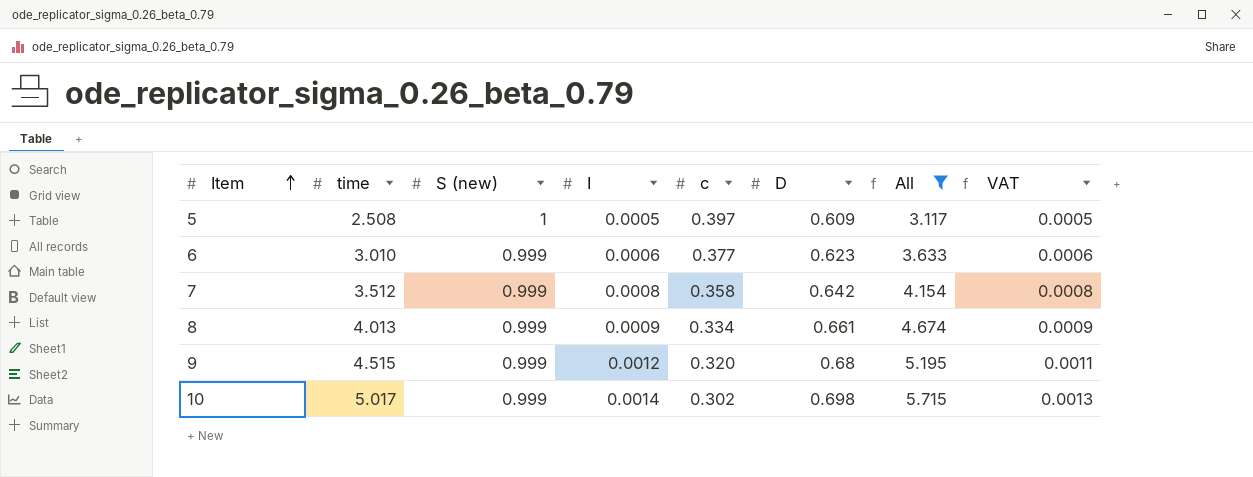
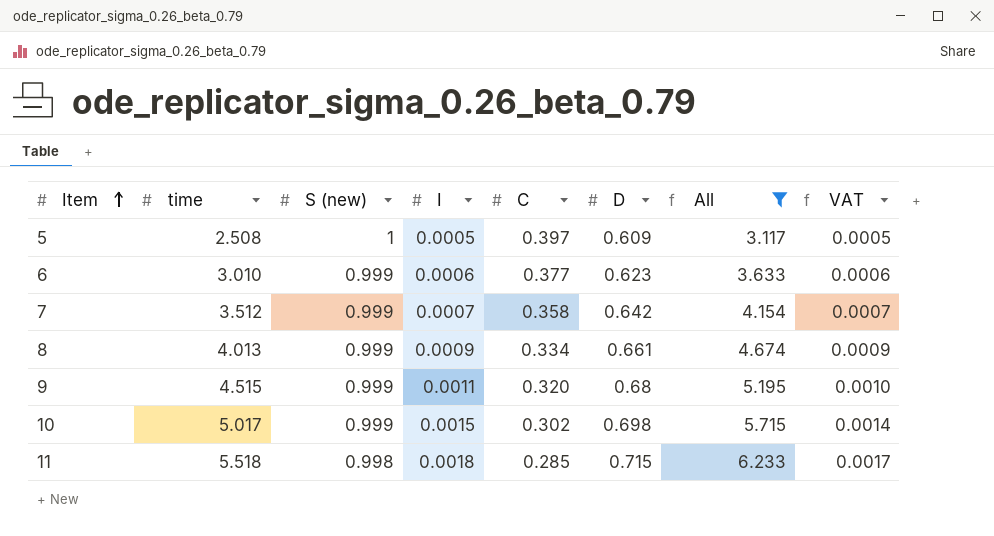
column name: c -> C
7 | I: 0.0008 -> 0.0007
7 | VAT: 0.0008 -> 0.0007
9 | I: 0.0012 -> 0.0011
9 | VAT: 0.0011 -> 0.0010
10 | I: 0.0014 -> 0.0015
10 | VAT: 0.0013 -> 0.0014
row 11: none -> 5.518 | 0.998 | 0.0018 | 0.285 | 0.715 | 6.233 | 0.0017

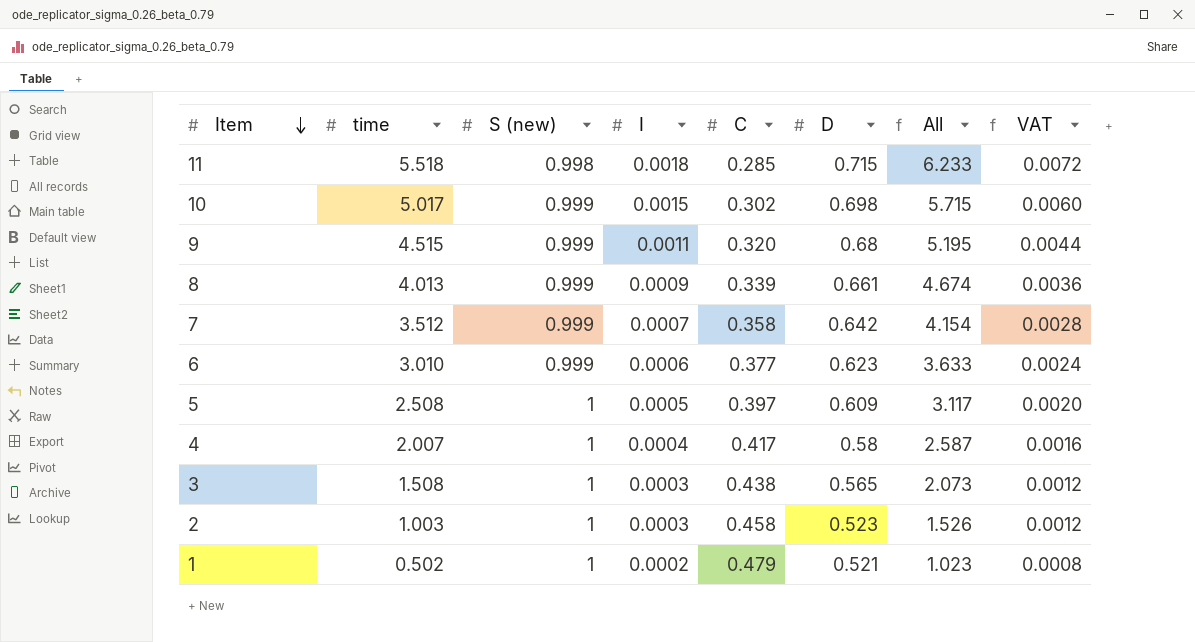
filter: All >= 3.117 -> none
row order: Item ascending -> Item descending
column VAT | formula: [I] * 0.95 -> [I] * 4
8 | C: 0.334 -> 0.339

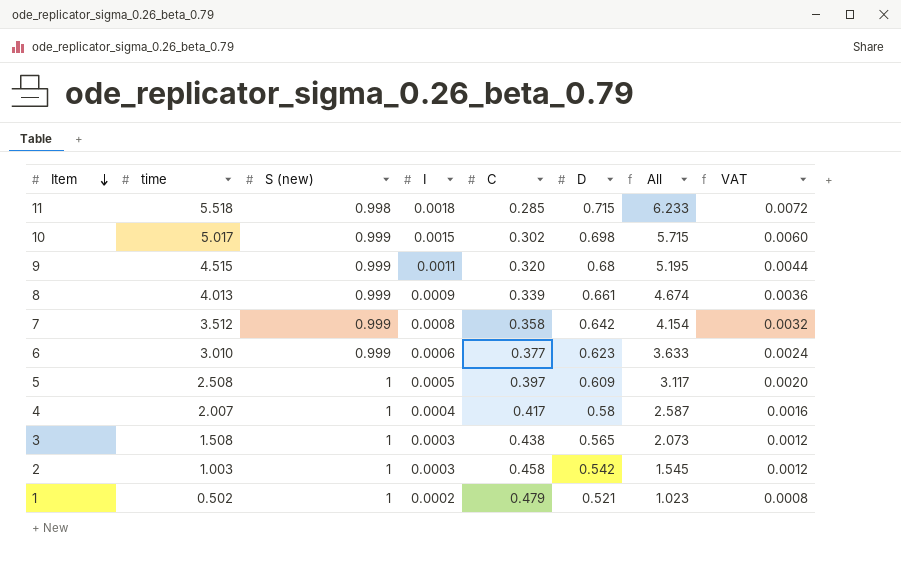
7 | I: 0.0007 -> 0.0008
7 | VAT: 0.0028 -> 0.0032
2 | D: 0.523 -> 0.542
2 | All: 1.526 -> 1.545

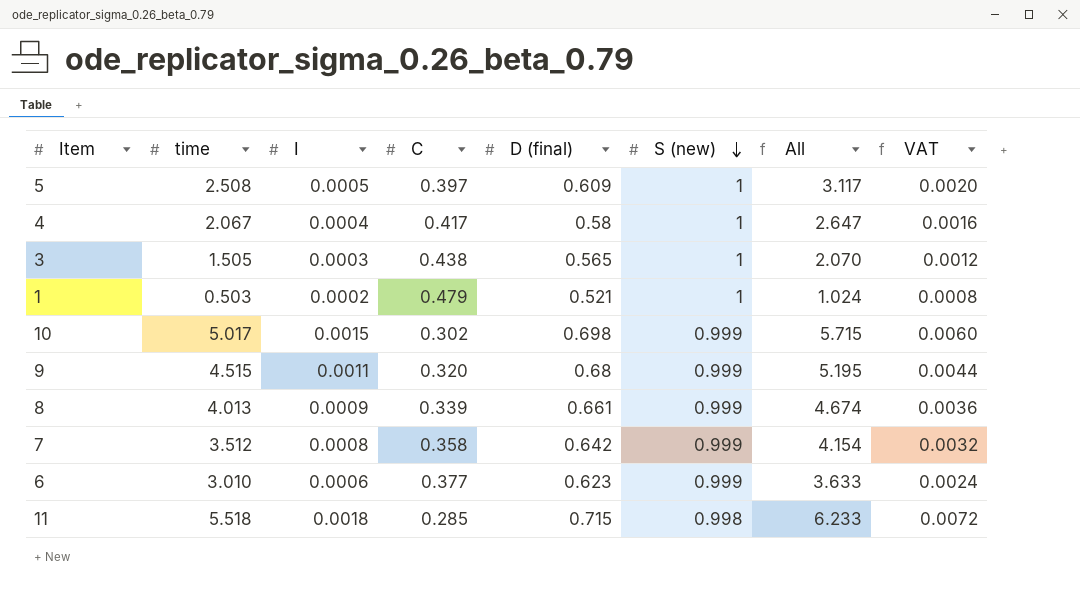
row order: Item descending -> S (new) descending
column name: D -> D (final)
column S (new) | position: 3 -> 6
row 2: 1.003 | 1 | 0.0003 | 0.458 | 0.542 | 1.545 | 0.0012 -> none
4 | time: 2.007 -> 2.067
4 | All: 2.587 -> 2.647
3 | time: 1.508 -> 1.505
3 | All: 2.073 -> 2.070
1 | time: 0.502 -> 0.503
1 | All: 1.023 -> 1.024

